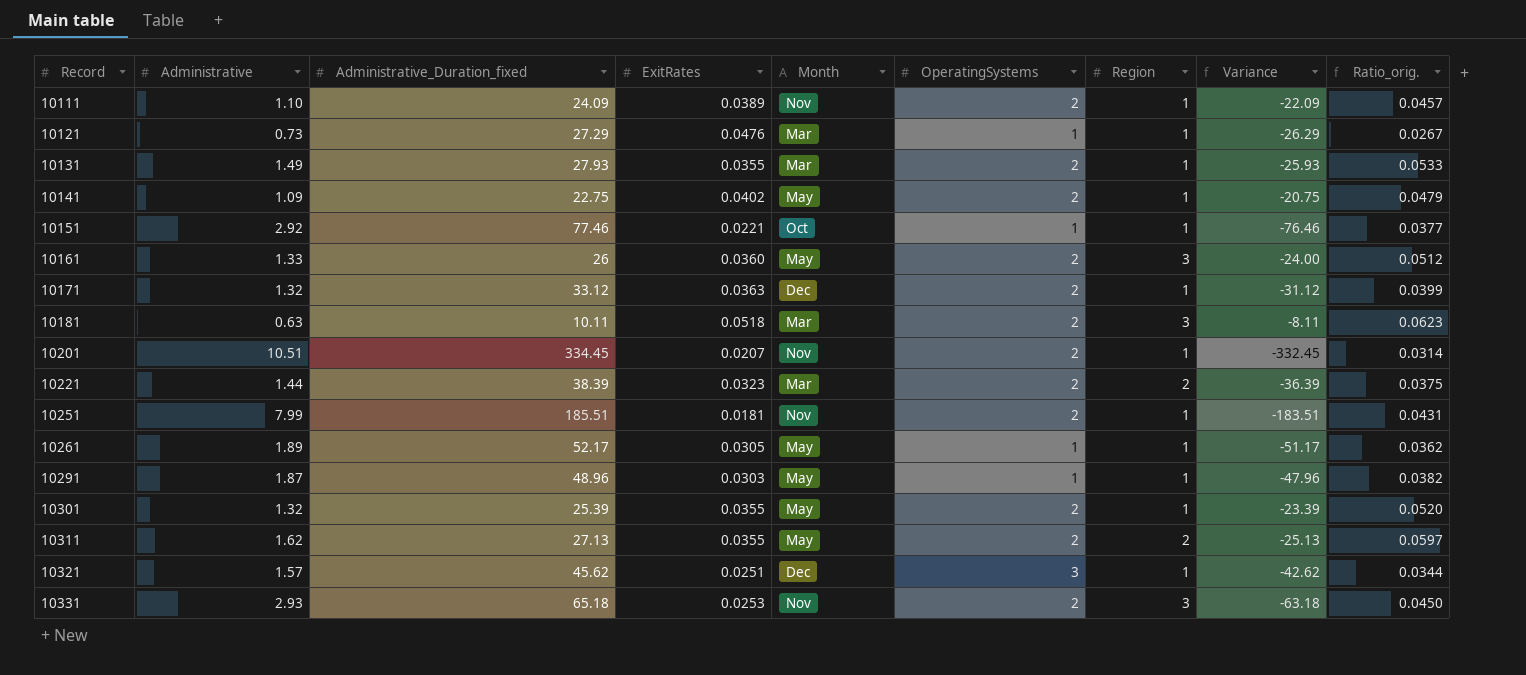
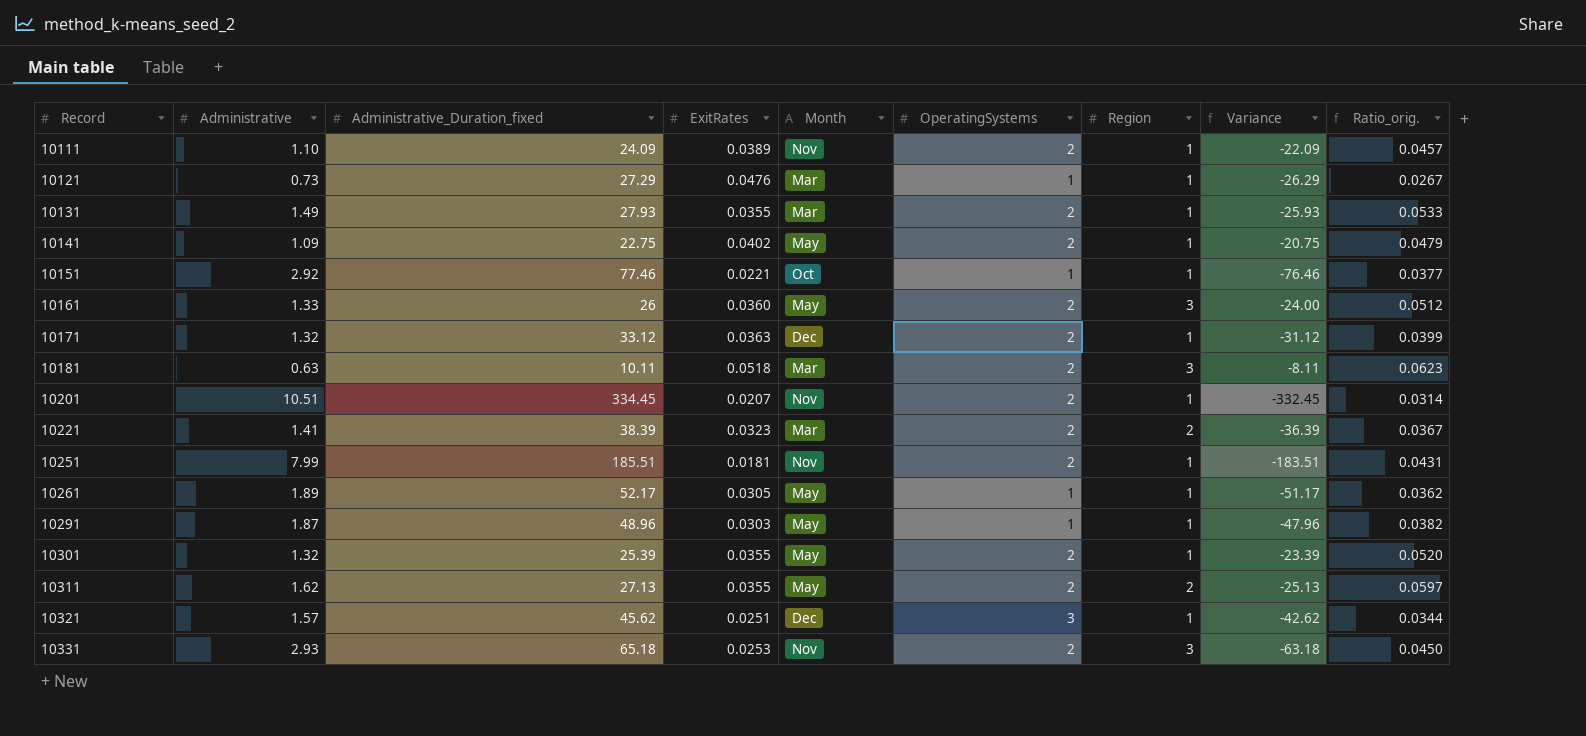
10221 | Administrative: 1.44 -> 1.41
10221 | Ratio_orig.: 0.0375 -> 0.0367

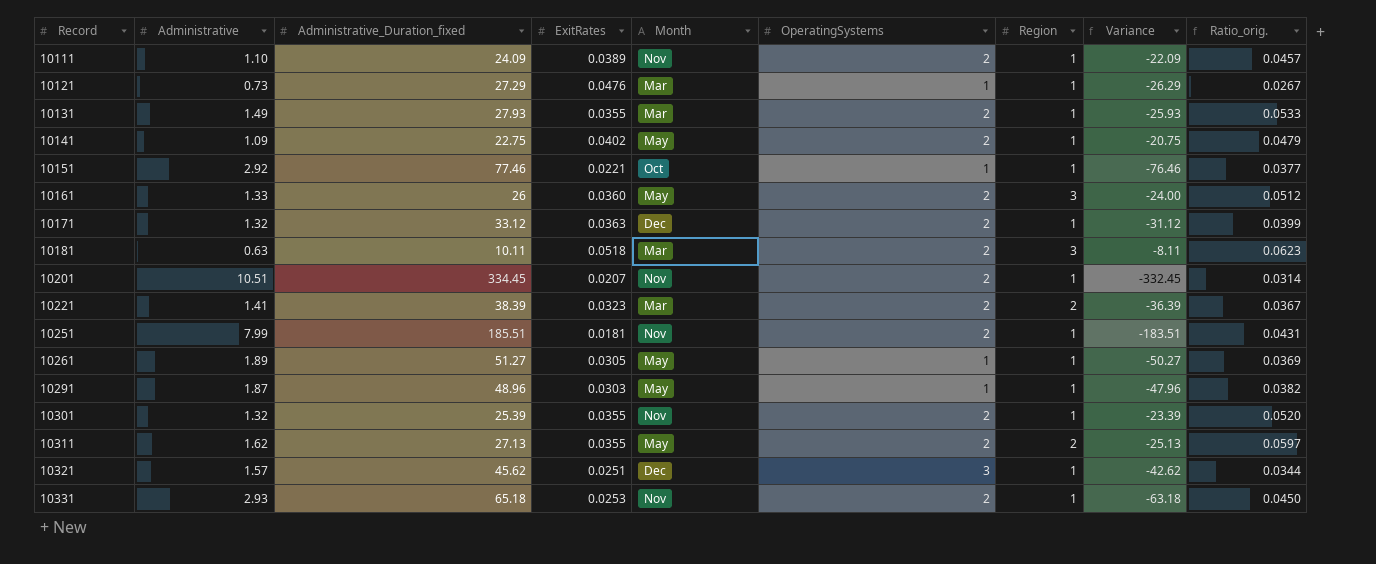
10261 | Administrative_Duration_fixed: 52.17 -> 51.27
10261 | Variance: -51.17 -> -50.27
10261 | Ratio_orig.: 0.0362 -> 0.0369
10301 | Month: May -> Nov
10331 | Region: 3 -> 1

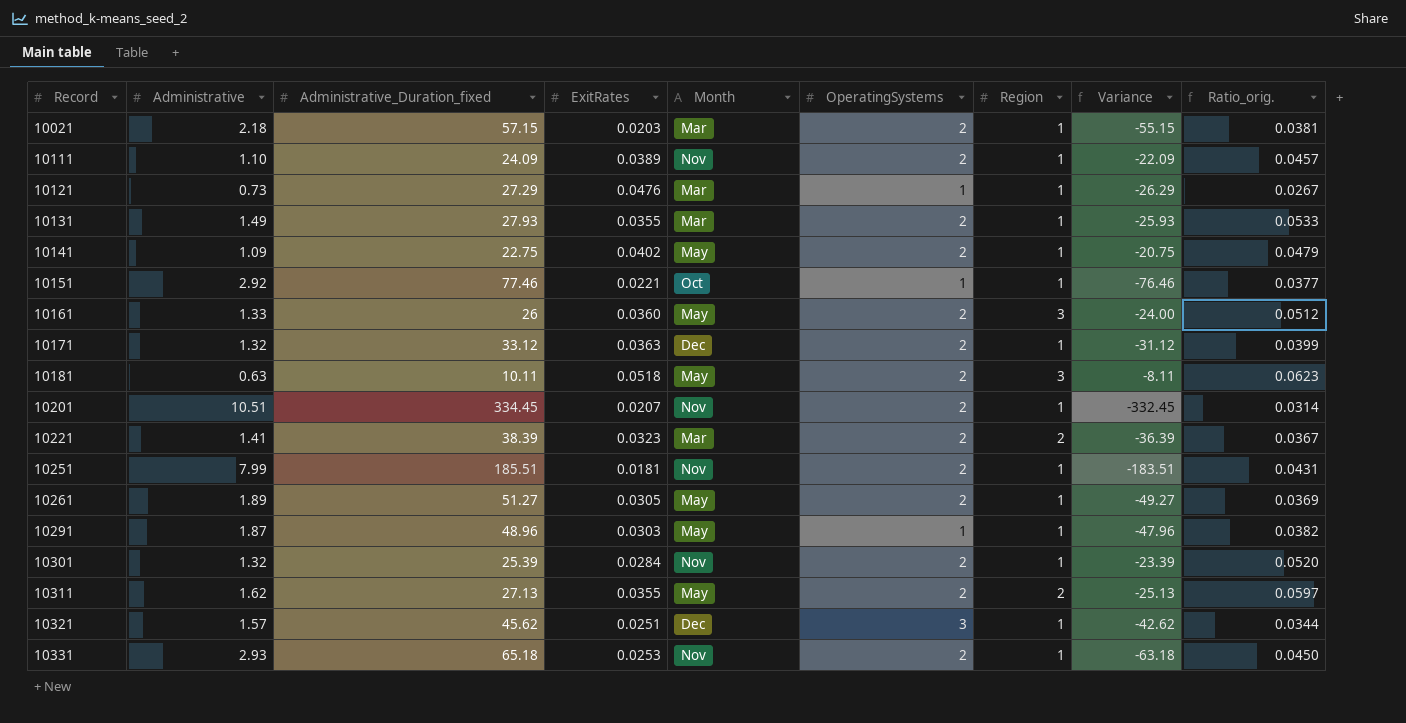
row 10021: none -> 2.18 | 57.15 | 0.0203 | Mar | 2 | 1 | -55.15 | 0.0381
10181 | Month: Mar -> May
10261 | OperatingSystems: 1 -> 2
10261 | Variance: -50.27 -> -49.27
10301 | ExitRates: 0.0355 -> 0.0284

